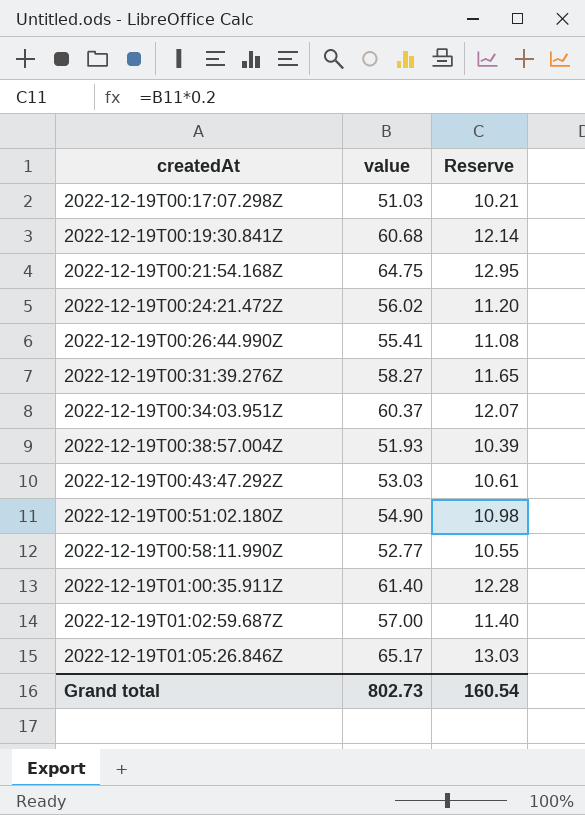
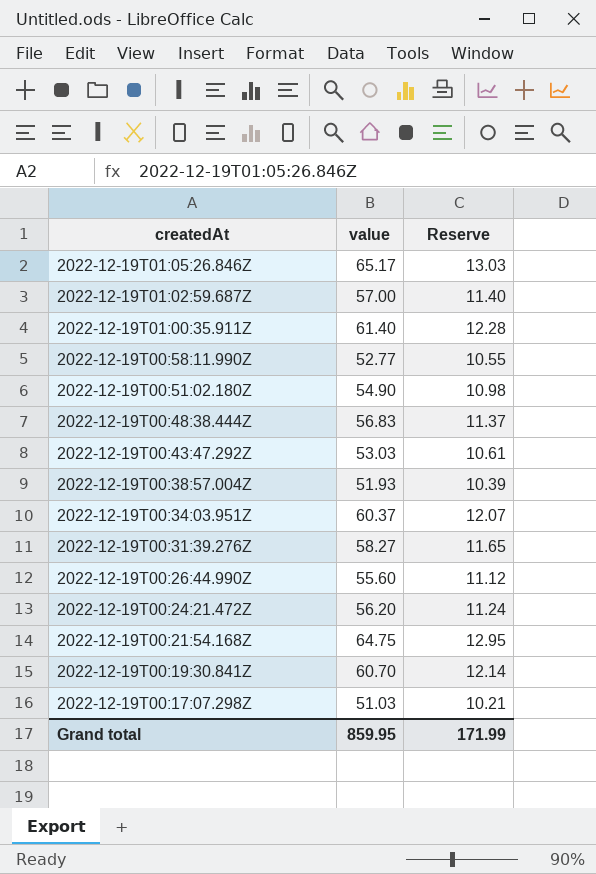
row order: createdAt ascending -> createdAt descending
row 2022-12-19T00:48:38.444Z: none -> 56.83 | 11.37
2022-12-19T00:26:44.990Z | value: 55.41 -> 55.60
2022-12-19T00:26:44.990Z | Reserve: 11.08 -> 11.12
2022-12-19T00:24:21.472Z | value: 56.02 -> 56.20
2022-12-19T00:24:21.472Z | Reserve: 11.20 -> 11.24
2022-12-19T00:19:30.841Z | value: 60.68 -> 60.70
Grand total | value: 802.73 -> 859.95
Grand total | Reserve: 160.54 -> 171.99

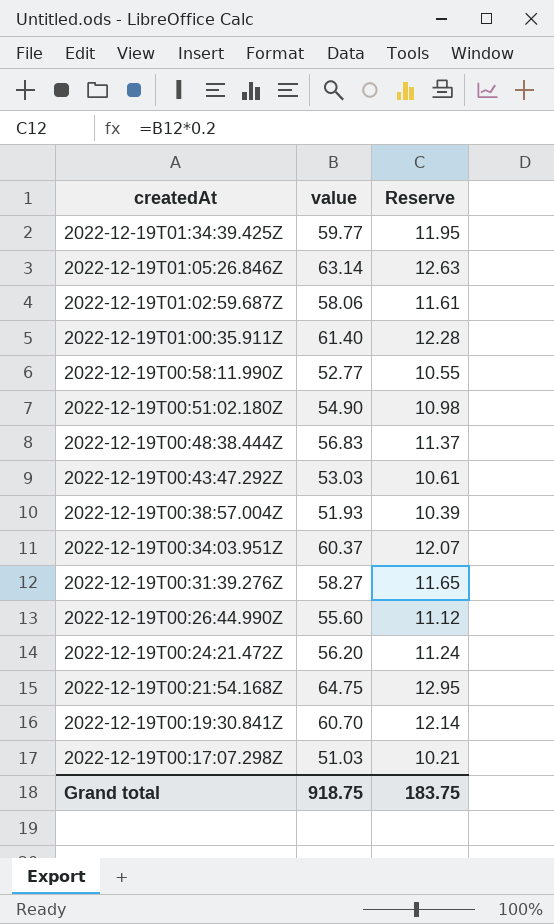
row 2022-12-19T01:34:39.425Z: none -> 59.77 | 11.95
2022-12-19T01:05:26.846Z | value: 65.17 -> 63.14
2022-12-19T01:05:26.846Z | Reserve: 13.03 -> 12.63
2022-12-19T01:02:59.687Z | value: 57.00 -> 58.06
2022-12-19T01:02:59.687Z | Reserve: 11.40 -> 11.61
Grand total | value: 859.95 -> 918.75
Grand total | Reserve: 171.99 -> 183.75

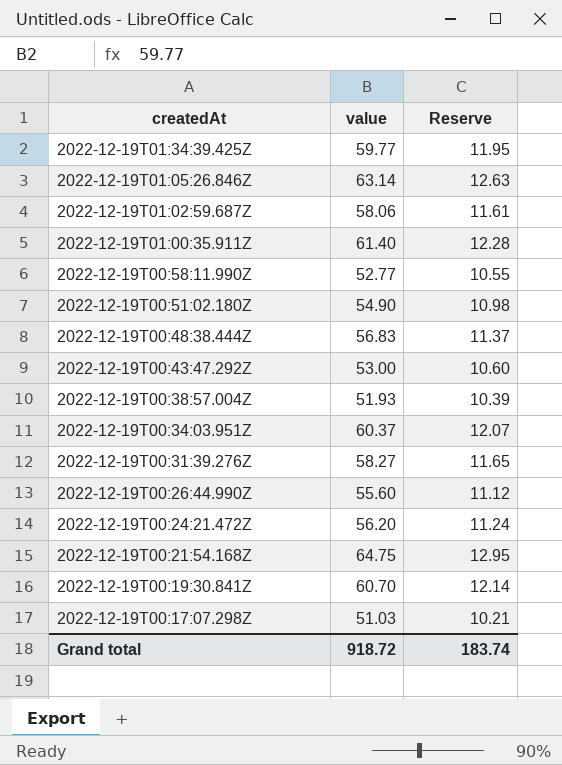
2022-12-19T00:43:47.292Z | value: 53.03 -> 53.00
2022-12-19T00:43:47.292Z | Reserve: 10.61 -> 10.60
Grand total | value: 918.75 -> 918.72
Grand total | Reserve: 183.75 -> 183.74

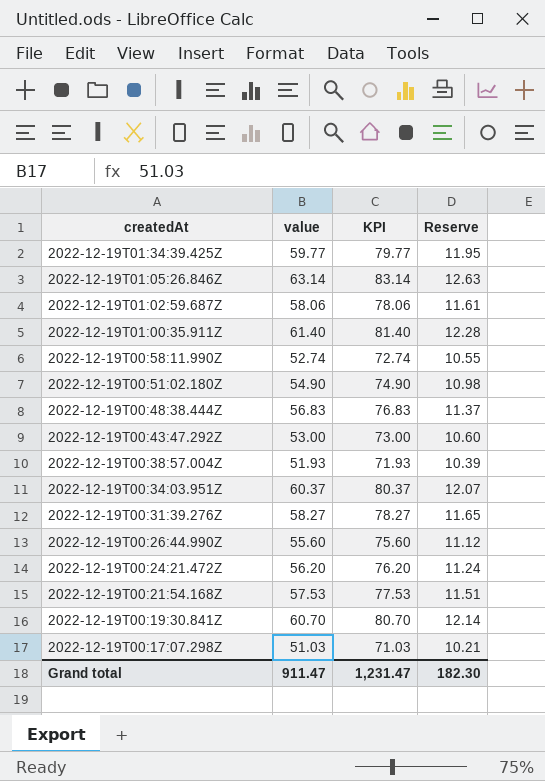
column KPI | formula: none -> [value] + 20
2022-12-19T00:58:11.990Z | value: 52.77 -> 52.74
2022-12-19T00:21:54.168Z | value: 64.75 -> 57.53
2022-12-19T00:21:54.168Z | Reserve: 12.95 -> 11.51
Grand total | value: 918.72 -> 911.47
Grand total | Reserve: 183.74 -> 182.30

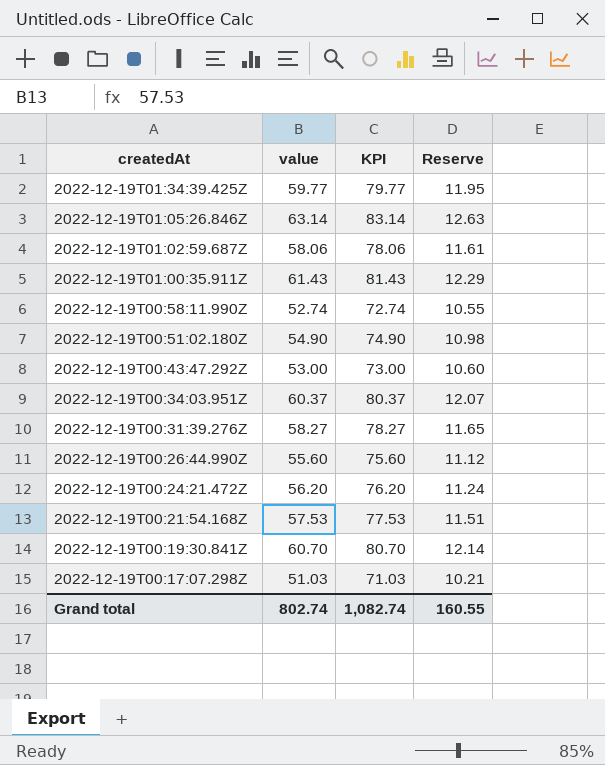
row 2022-12-19T00:48:38.444Z: 56.83 | 76.83 | 11.37 -> none
row 2022-12-19T00:38:57.004Z: 51.93 | 71.93 | 10.39 -> none
2022-12-19T01:00:35.911Z | value: 61.40 -> 61.43
2022-12-19T01:00:35.911Z | KPI: 81.40 -> 81.43
2022-12-19T01:00:35.911Z | Reserve: 12.28 -> 12.29
Grand total | value: 911.47 -> 802.74
Grand total | KPI: 1,231.47 -> 1,082.74
Grand total | Reserve: 182.30 -> 160.55

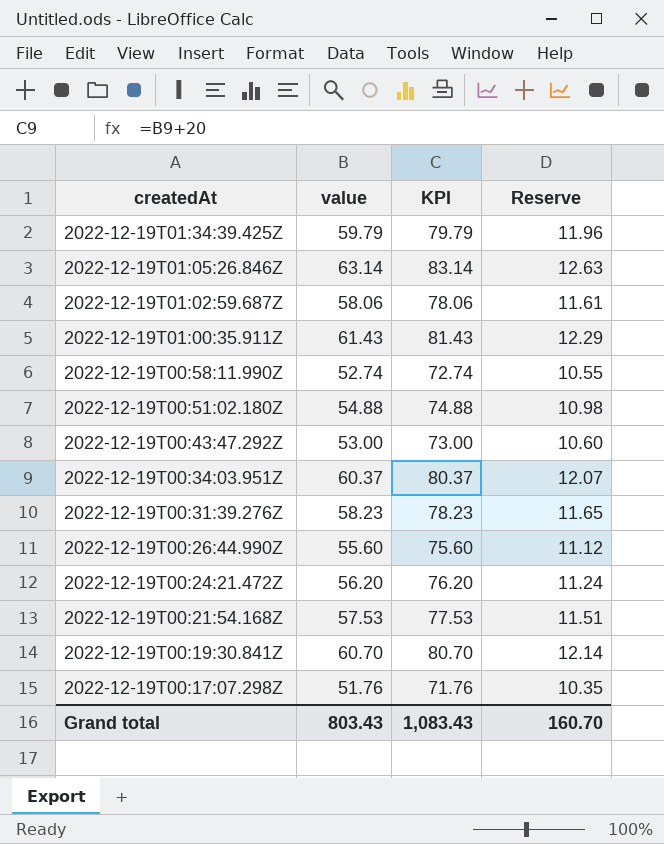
2022-12-19T01:34:39.425Z | value: 59.77 -> 59.79
2022-12-19T01:34:39.425Z | KPI: 79.77 -> 79.79
2022-12-19T01:34:39.425Z | Reserve: 11.95 -> 11.96
2022-12-19T00:51:02.180Z | value: 54.90 -> 54.88
2022-12-19T00:51:02.180Z | KPI: 74.90 -> 74.88
2022-12-19T00:31:39.276Z | value: 58.27 -> 58.23
2022-12-19T00:31:39.276Z | KPI: 78.27 -> 78.23
2022-12-19T00:17:07.298Z | value: 51.03 -> 51.76
2022-12-19T00:17:07.298Z | KPI: 71.03 -> 71.76
2022-12-19T00:17:07.298Z | Reserve: 10.21 -> 10.35
Grand total | value: 802.74 -> 803.43
Grand total | KPI: 1,082.74 -> 1,083.43
Grand total | Reserve: 160.55 -> 160.70

